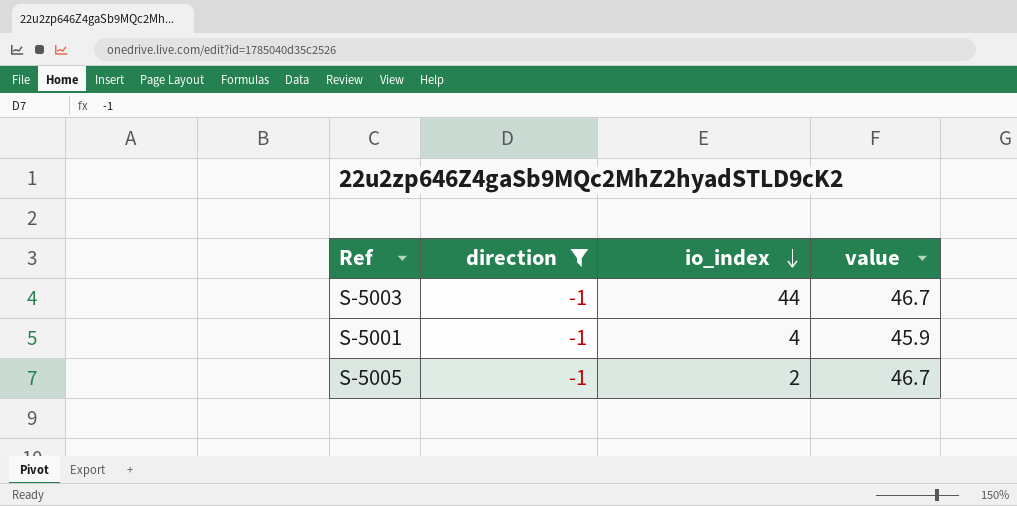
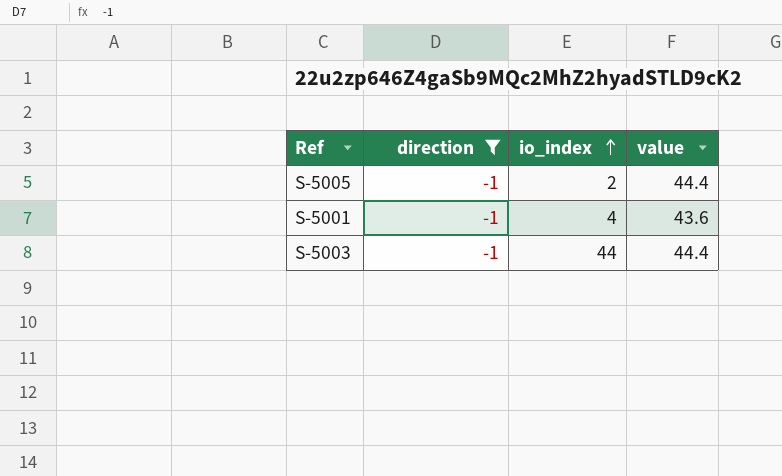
row order: io_index descending -> io_index ascending
S-5005 | value: 46.7 -> 44.4
S-5001 | value: 45.9 -> 43.6
S-5003 | value: 46.7 -> 44.4

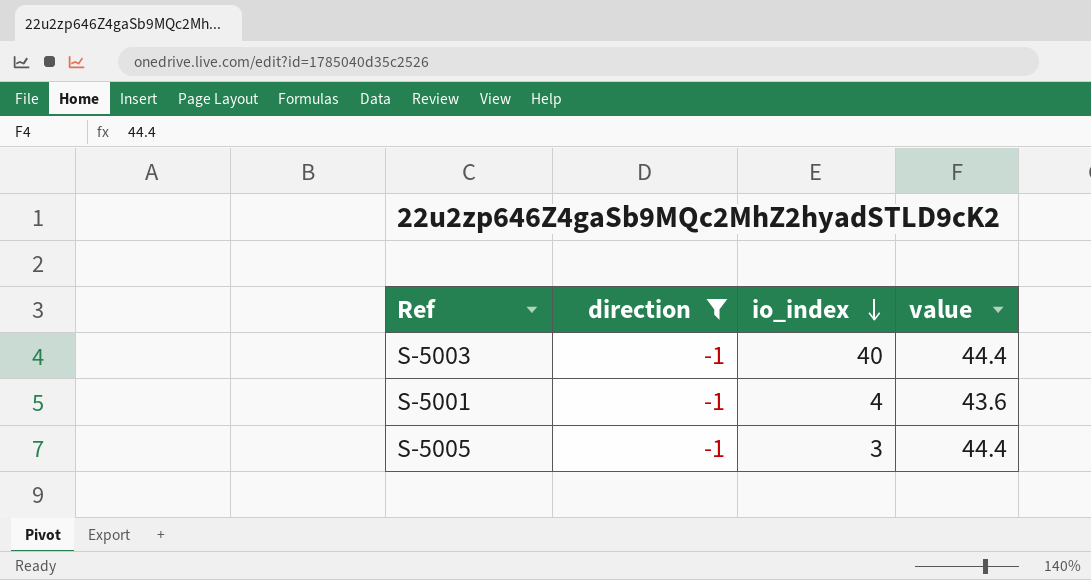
row order: io_index ascending -> io_index descending
S-5003 | io_index: 44 -> 40
S-5005 | io_index: 2 -> 3

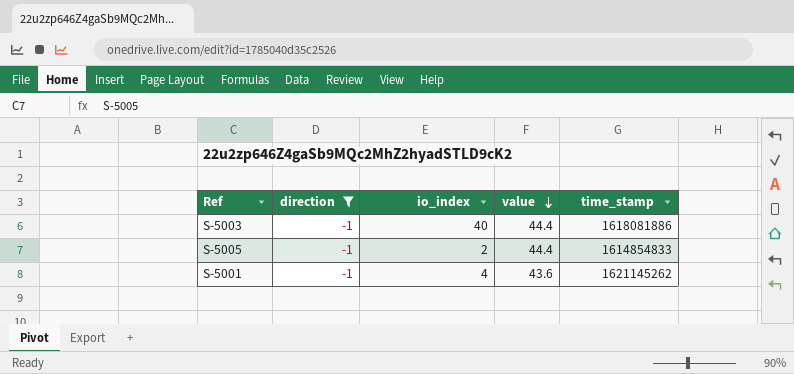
row order: io_index descending -> value descending
column time_stamp | position: none -> 5
S-5005 | io_index: 3 -> 2

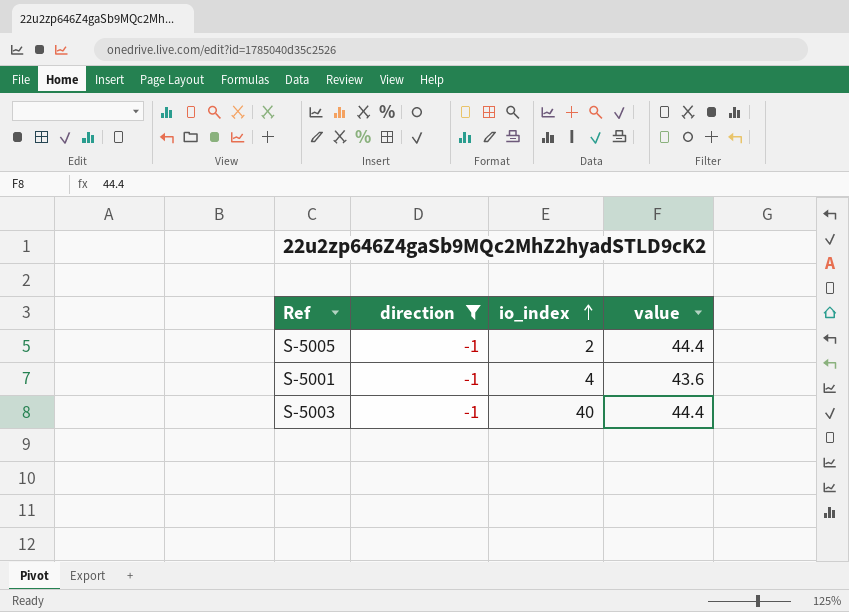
row order: value descending -> io_index ascending
column time_stamp | position: 5 -> none

